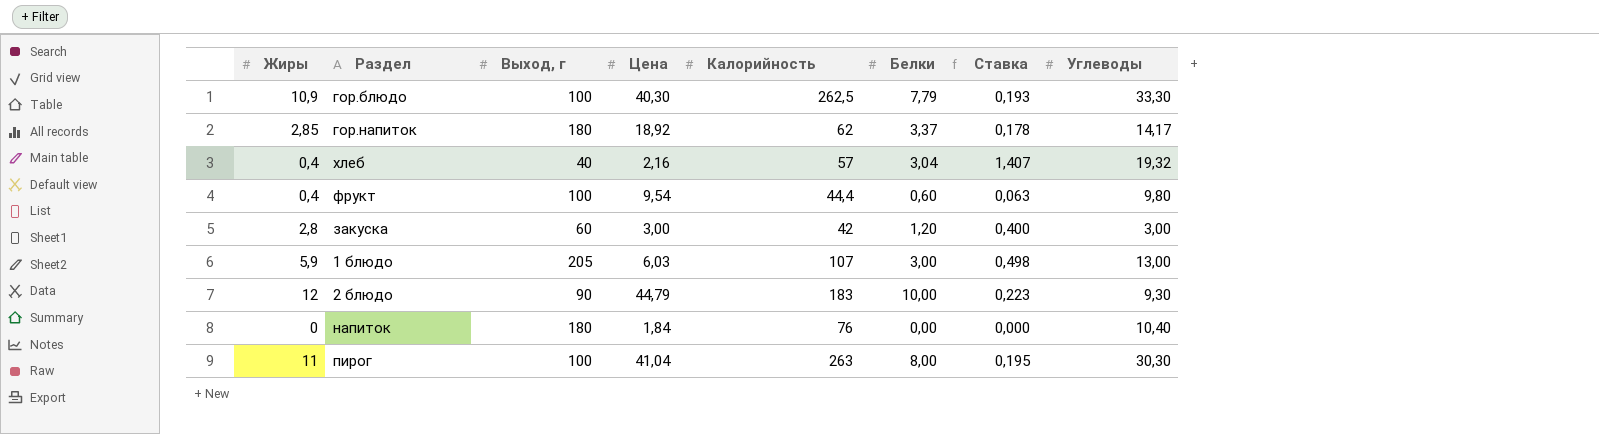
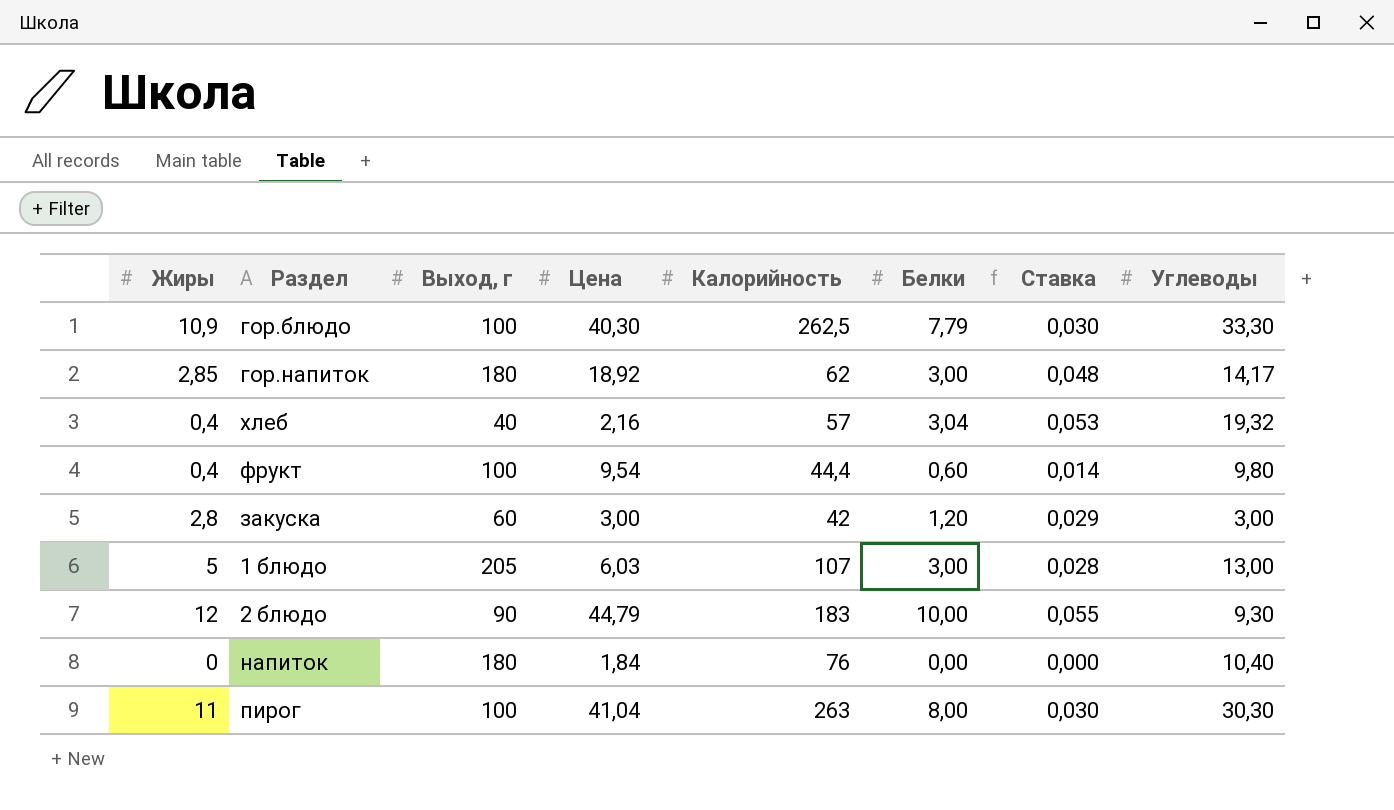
column Ставка | formula: [Белки] / [Цена] -> [Белки] / [Калорийность]
гор.напиток | Белки: 3,37 -> 3,00
1 блюдо | Жиры: 5,9 -> 5

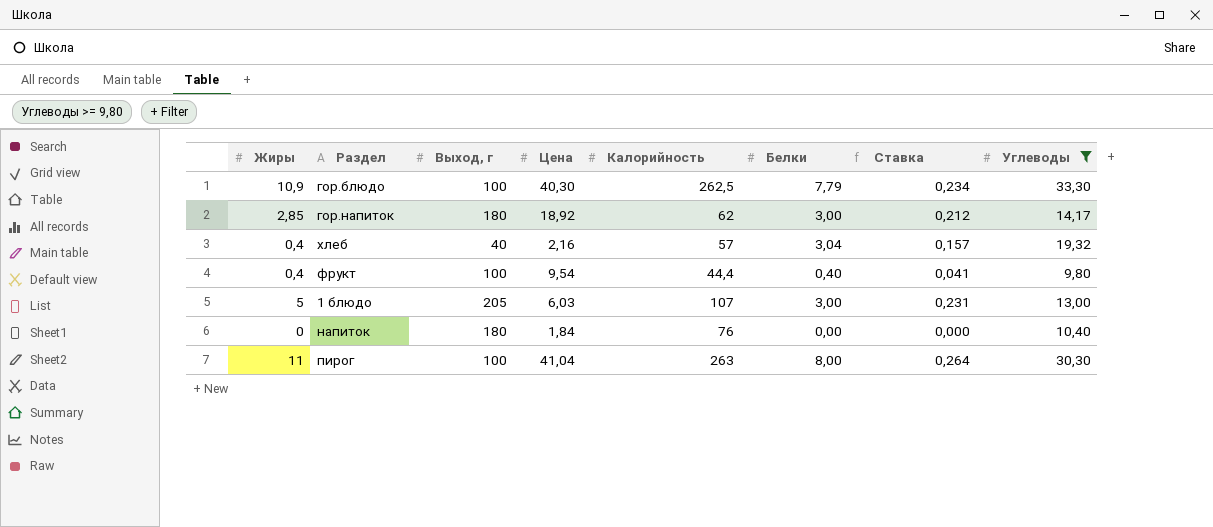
filter: none -> Углеводы >= 9,80
column Ставка | formula: [Белки] / [Калорийность] -> [Белки] / [Углеводы]
фрукт | Белки: 0,60 -> 0,40

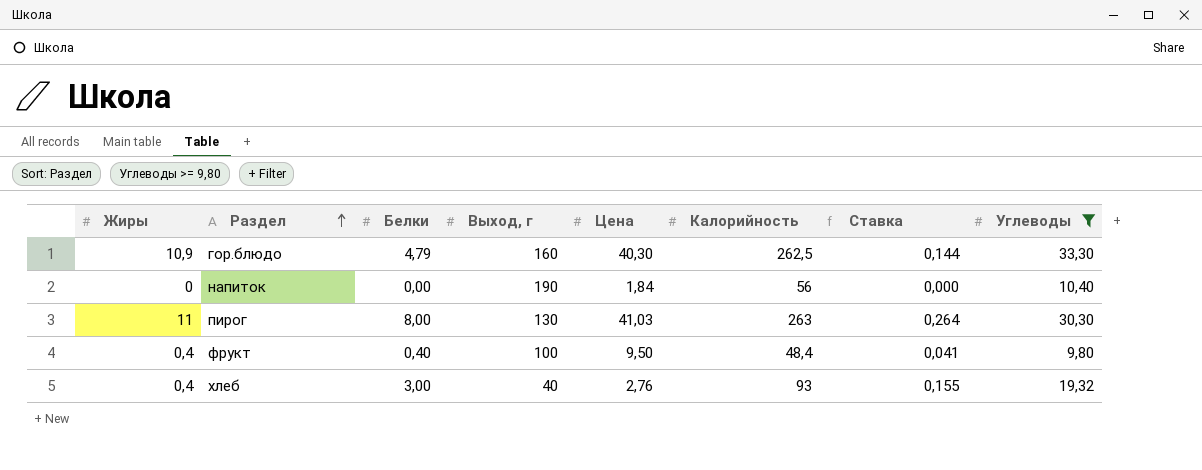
row order: none -> Раздел ascending
column Белки | position: 6 -> 3
row гор.напиток: 2,85 | 180 | 18,92 | 62 | 3,00 | 0,212 | 14,17 -> none
row 1 блюдо: 5 | 205 | 6,03 | 107 | 3,00 | 0,231 | 13,00 -> none
гор.блюдо | Белки: 7,79 -> 4,79
гор.блюдо | Выход, г: 100 -> 160
гор.блюдо | Ставка: 0,234 -> 0,144
напиток | Выход, г: 180 -> 190
напиток | Калорийность: 76 -> 56
пирог | Выход, г: 100 -> 130
пирог | Цена: 41,04 -> 41,03
фрукт | Цена: 9,54 -> 9,50
фрукт | Калорийность: 44,4 -> 48,4
хлеб | Белки: 3,04 -> 3,00
хлеб | Цена: 2,16 -> 2,76
хлеб | Калорийность: 57 -> 93
хлеб | Ставка: 0,157 -> 0,155

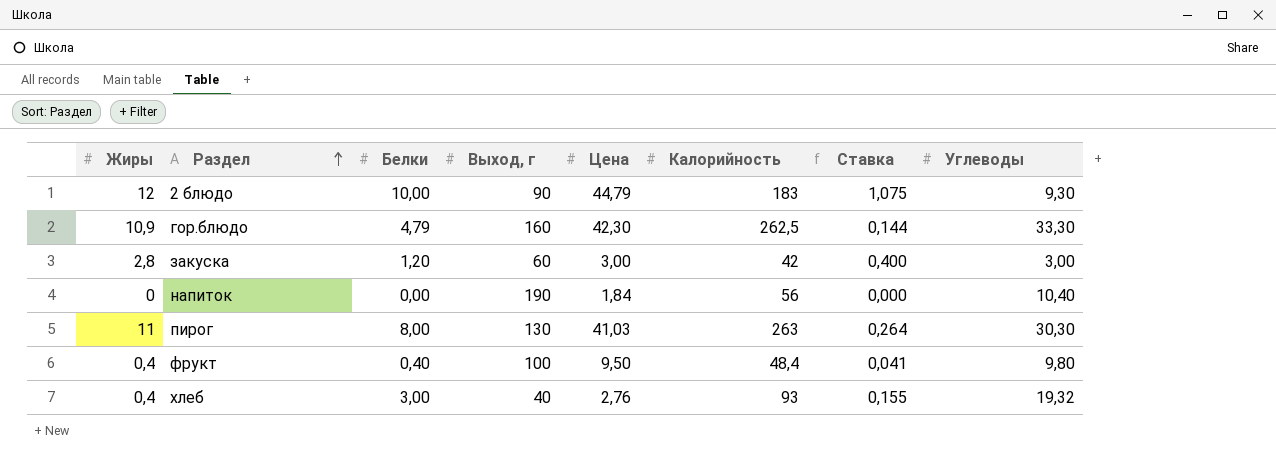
filter: Углеводы >= 9,80 -> none
гор.блюдо | Цена: 40,30 -> 42,30

